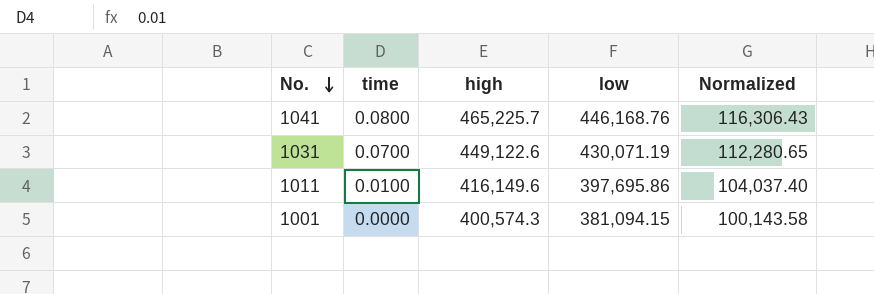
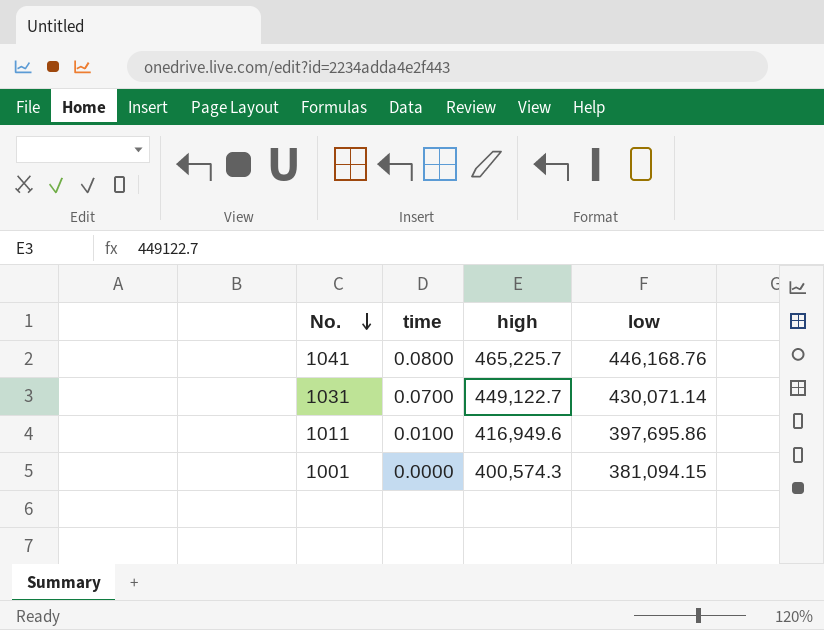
column Normalized | formula: [high] * 0.25 -> none
1031 | high: 449,122.6 -> 449,122.7
1031 | low: 430,071.19 -> 430,071.14
1011 | high: 416,149.6 -> 416,949.6

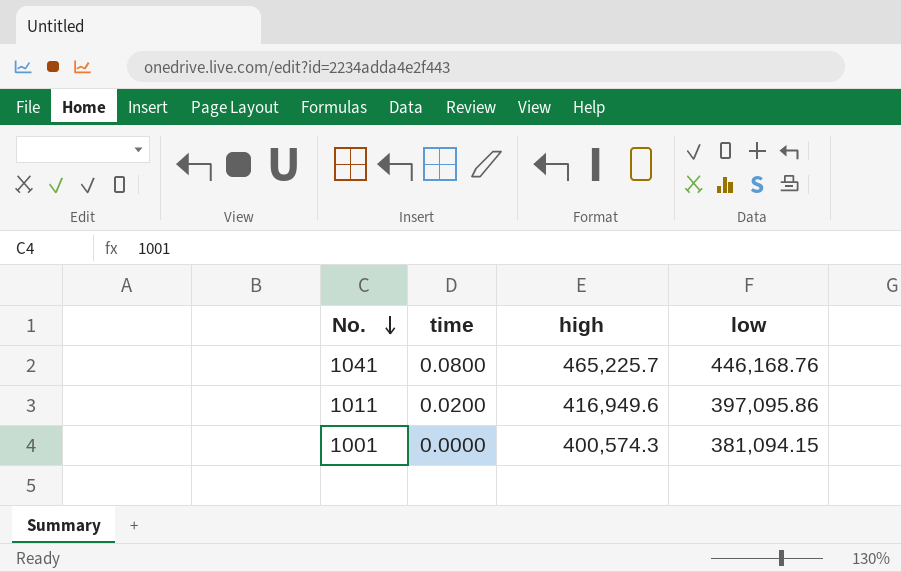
row 1031: 0.0700 | 449,122.7 | 430,071.14 -> none
1011 | time: 0.0100 -> 0.0200
1011 | low: 397,695.86 -> 397,095.86

